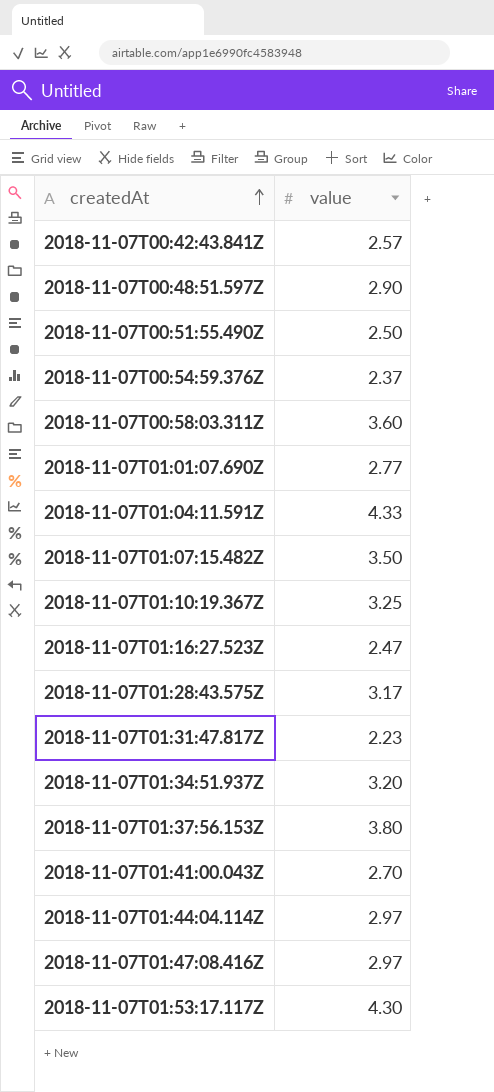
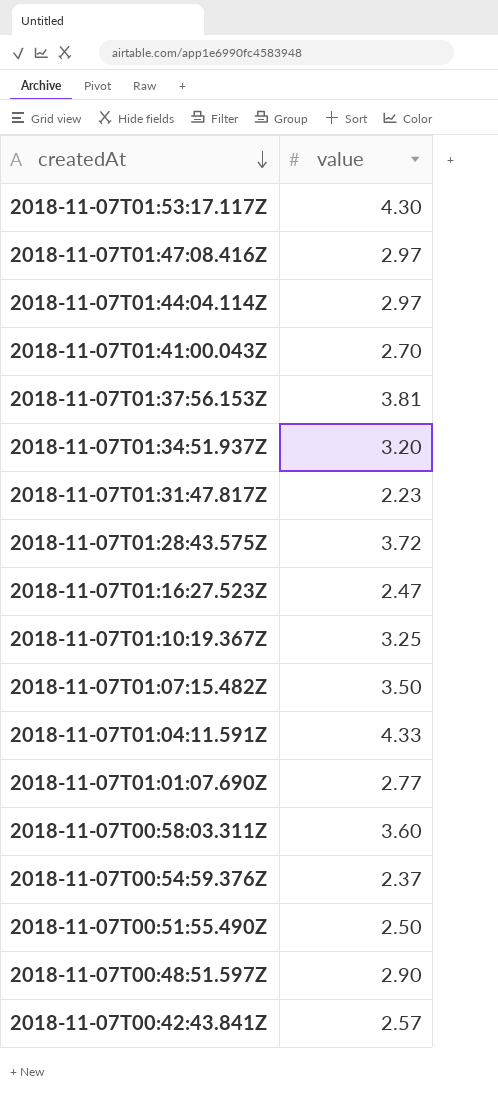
row order: createdAt ascending -> createdAt descending
2018-11-07T01:37:56.153Z | value: 3.80 -> 3.81
2018-11-07T01:28:43.575Z | value: 3.17 -> 3.72

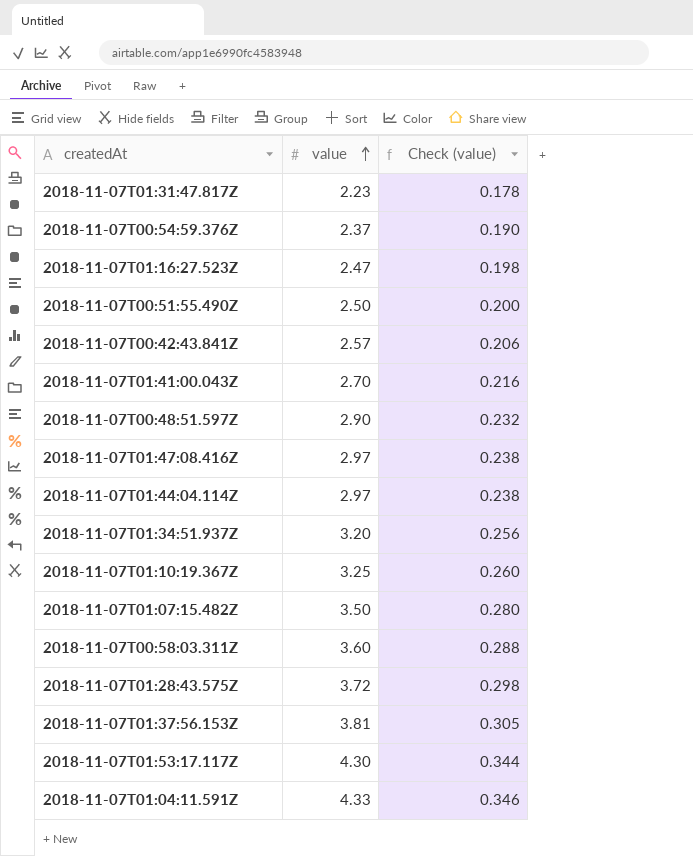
row order: createdAt descending -> value ascending
column Check (value) | formula: none -> [value] * 0.08
row 2018-11-07T01:01:07.690Z: 2.77 -> none

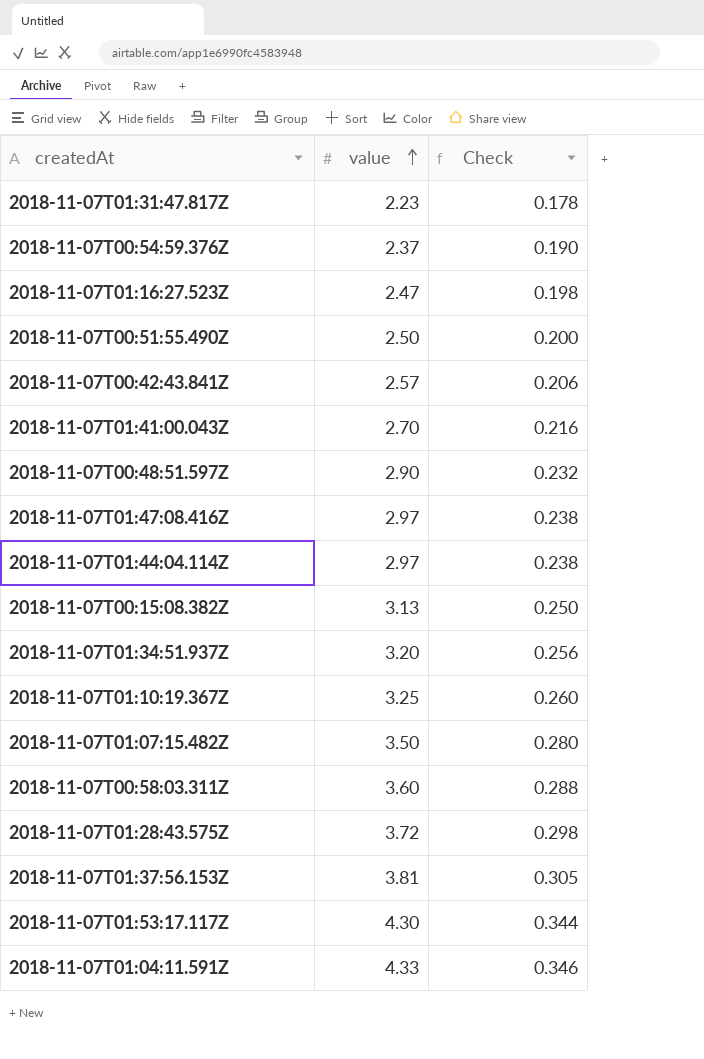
column name: Check (value) -> Check
row 2018-11-07T00:15:08.382Z: none -> 3.13 | 0.250

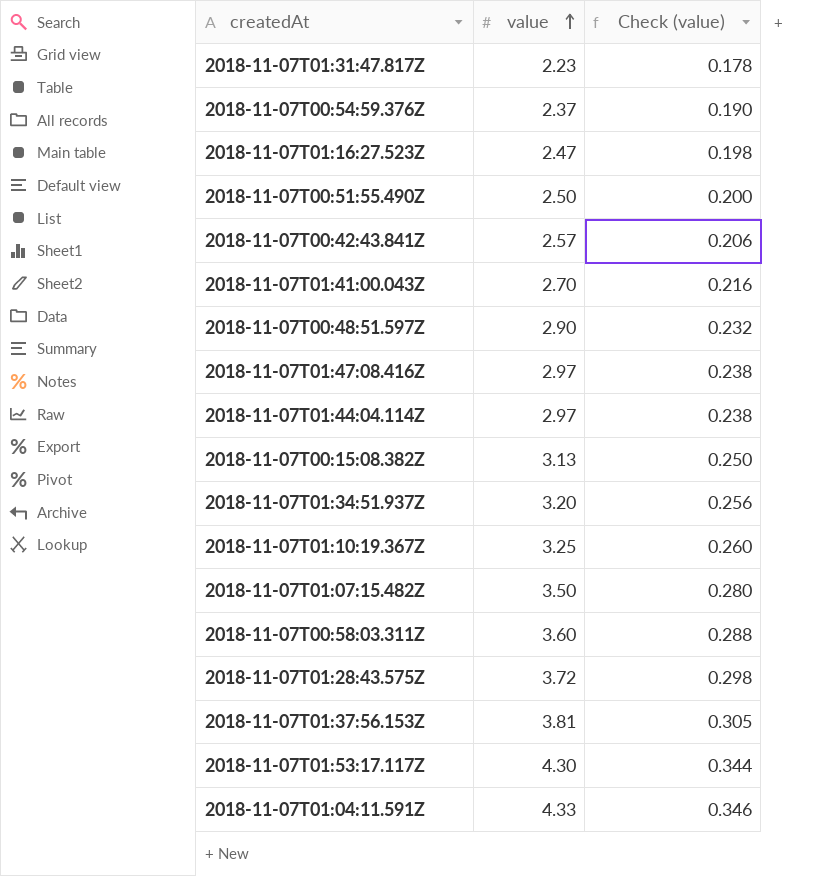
column name: Check -> Check (value)

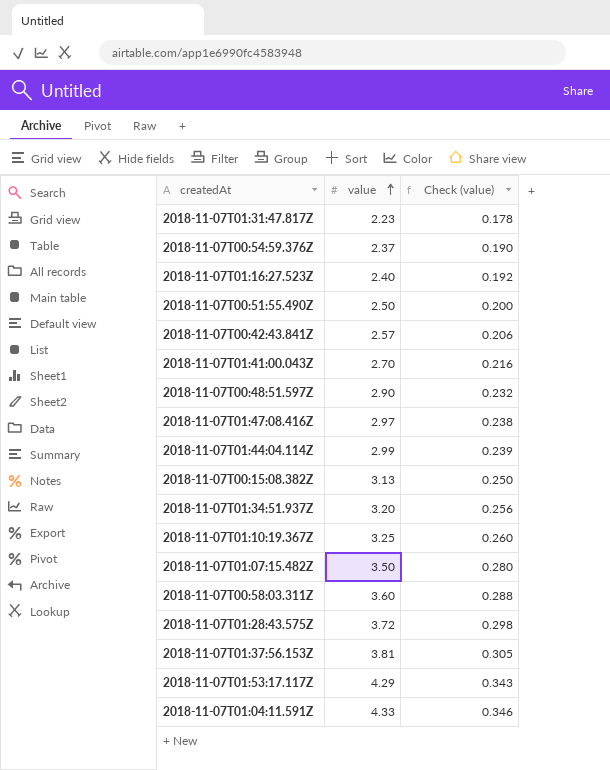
2018-11-07T01:16:27.523Z | value: 2.47 -> 2.40
2018-11-07T01:16:27.523Z | Check (value): 0.198 -> 0.192
2018-11-07T01:44:04.114Z | value: 2.97 -> 2.99
2018-11-07T01:44:04.114Z | Check (value): 0.238 -> 0.239
2018-11-07T01:53:17.117Z | value: 4.30 -> 4.29
2018-11-07T01:53:17.117Z | Check (value): 0.344 -> 0.343

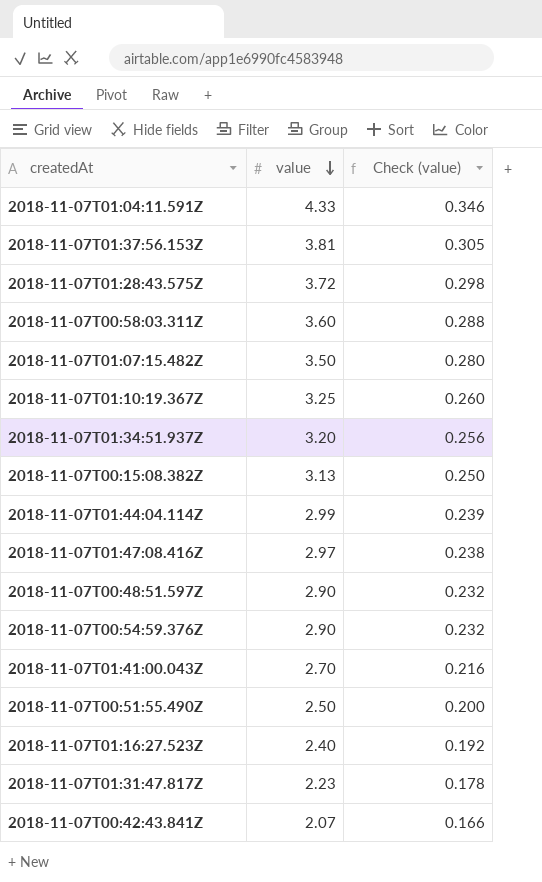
row order: value ascending -> value descending
row 2018-11-07T01:53:17.117Z: 4.29 | 0.343 -> none
2018-11-07T00:54:59.376Z | value: 2.37 -> 2.90
2018-11-07T00:54:59.376Z | Check (value): 0.190 -> 0.232
2018-11-07T00:42:43.841Z | value: 2.57 -> 2.07
2018-11-07T00:42:43.841Z | Check (value): 0.206 -> 0.166

